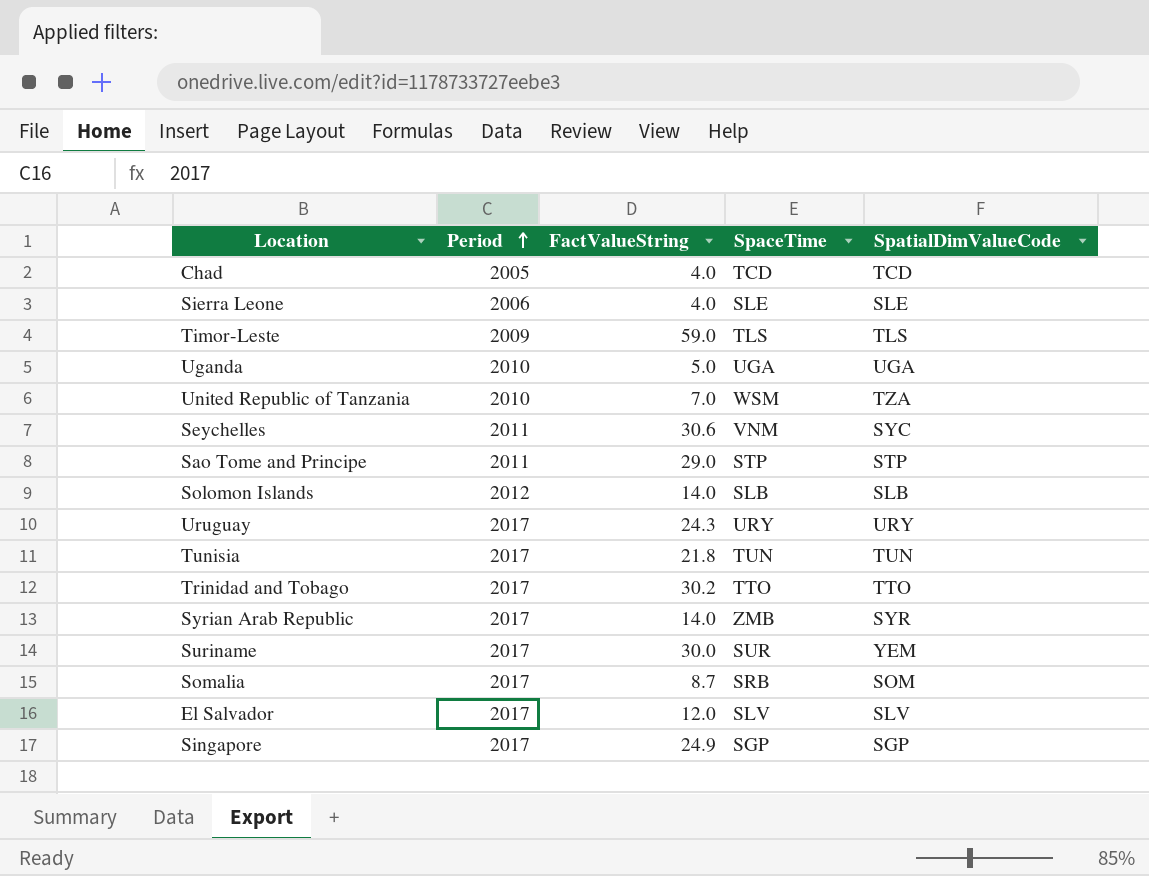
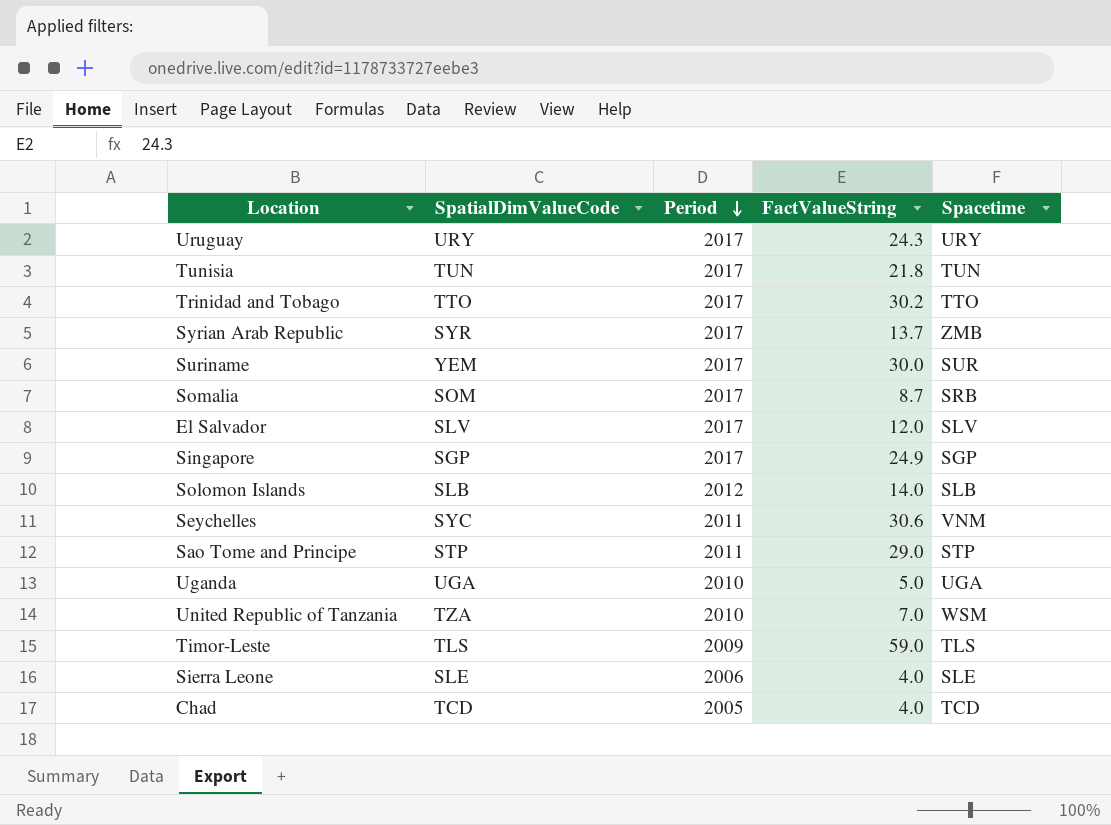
row order: Period ascending -> Period descending
column SpatialDimValueCode | position: 5 -> 2
column name: SpaceTime -> Spacetime
Syrian Arab Republic | FactValueString: 14.0 -> 13.7

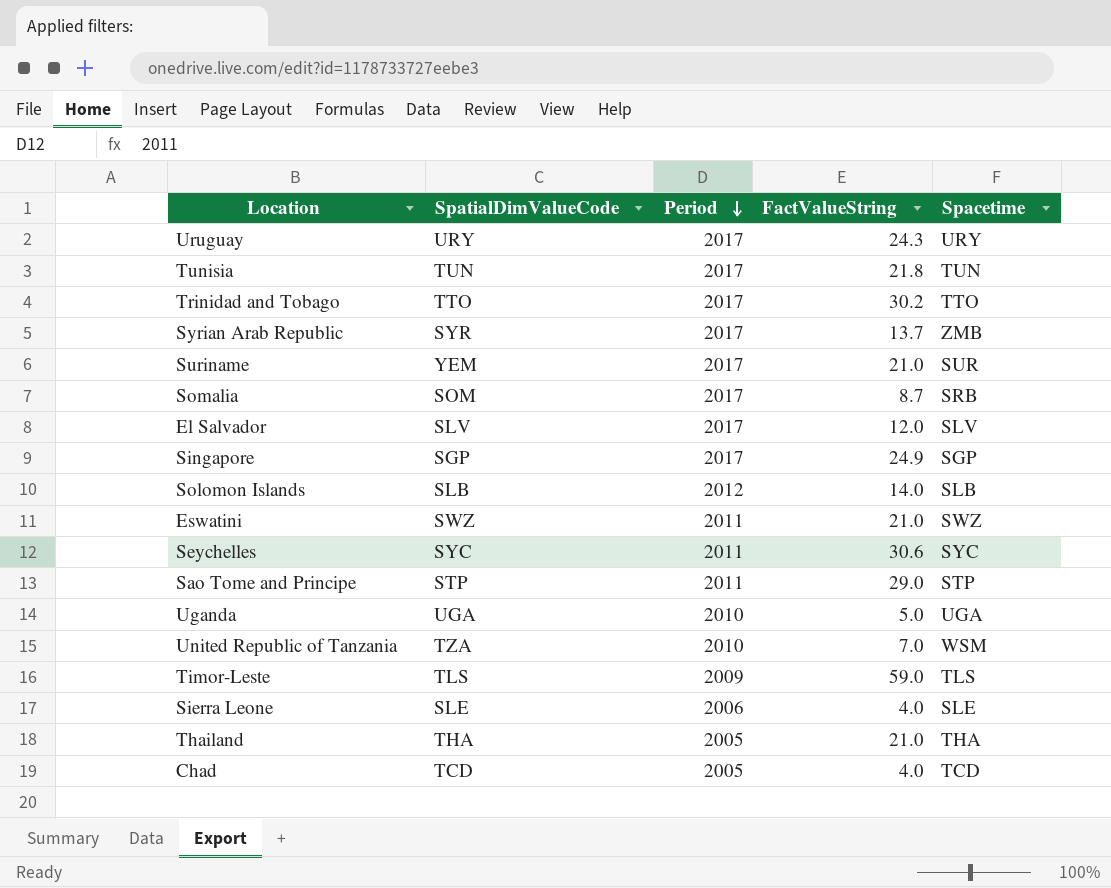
Suriname | FactValueString: 30.0 -> 21.0
row Eswatini: none -> SWZ | 2011 | 21.0 | SWZ
Seychelles | Spacetime: VNM -> SYC
row Thailand: none -> THA | 2005 | 21.0 | THA

